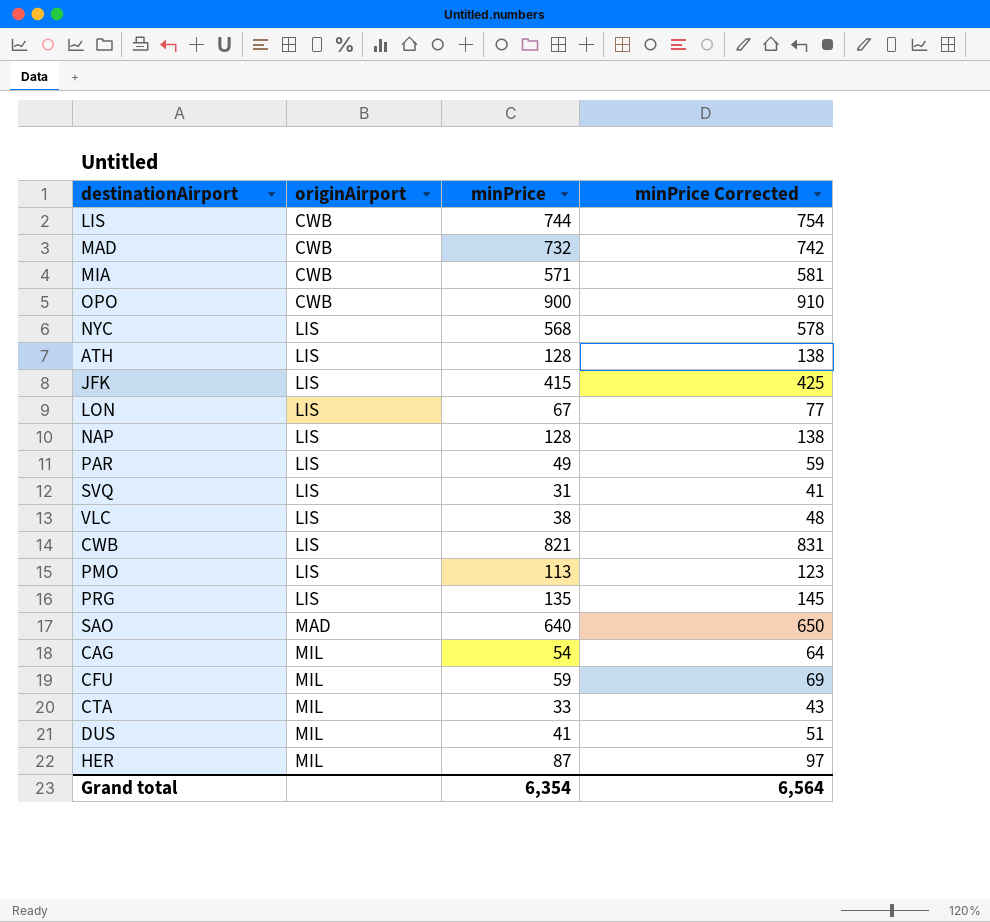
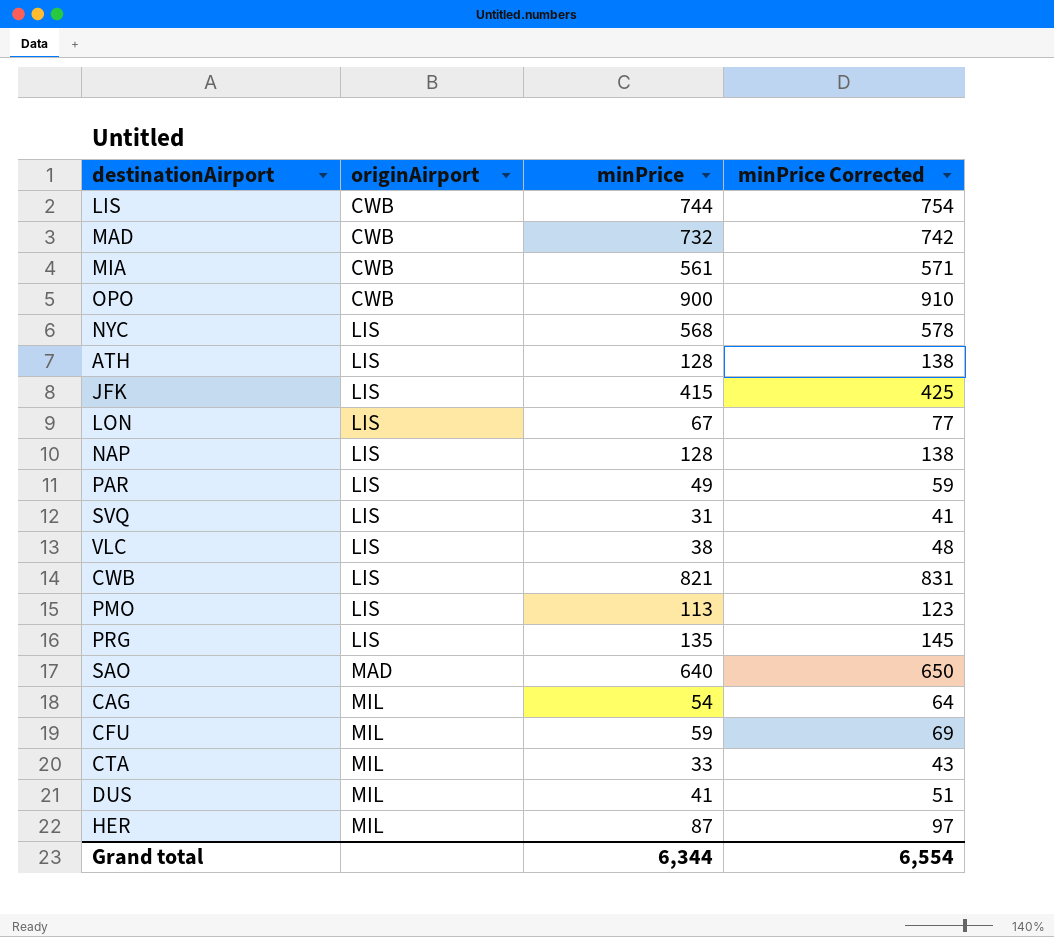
MIA | minPrice: 571 -> 561
MIA | minPrice Corrected: 581 -> 571
Grand total | minPrice: 6,354 -> 6,344
Grand total | minPrice Corrected: 6,564 -> 6,554

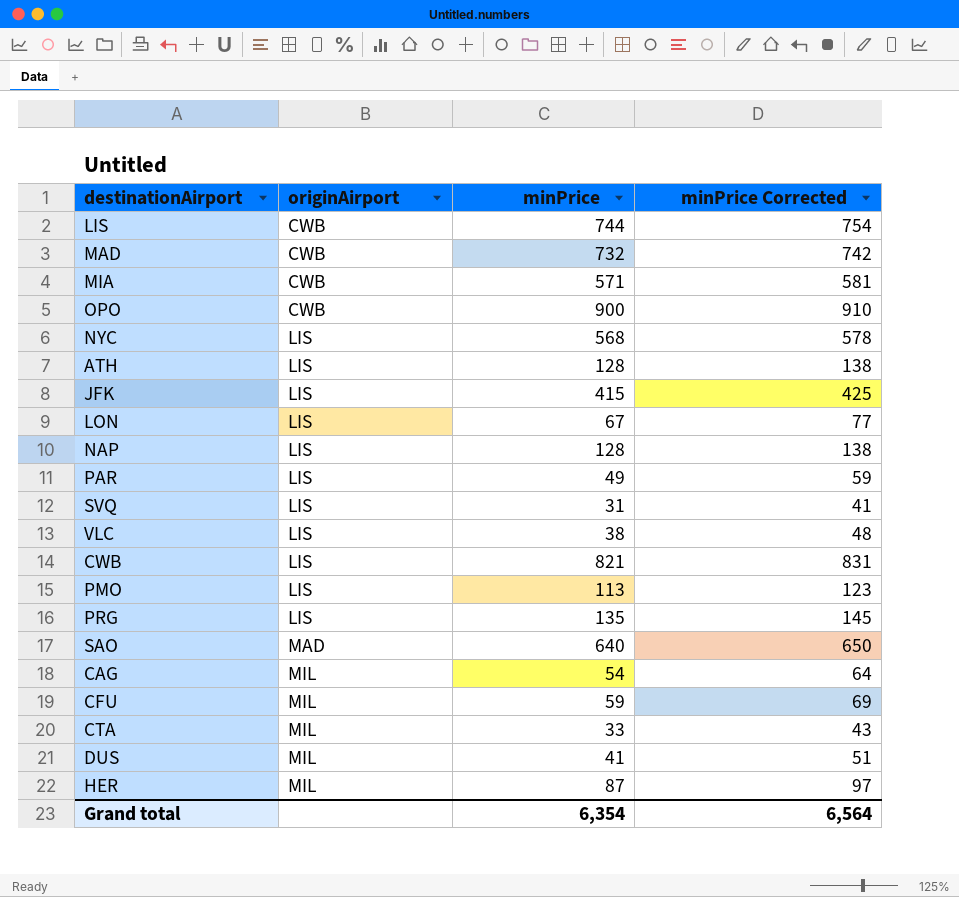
MIA | minPrice: 561 -> 571
MIA | minPrice Corrected: 571 -> 581
Grand total | minPrice: 6,344 -> 6,354
Grand total | minPrice Corrected: 6,554 -> 6,564

